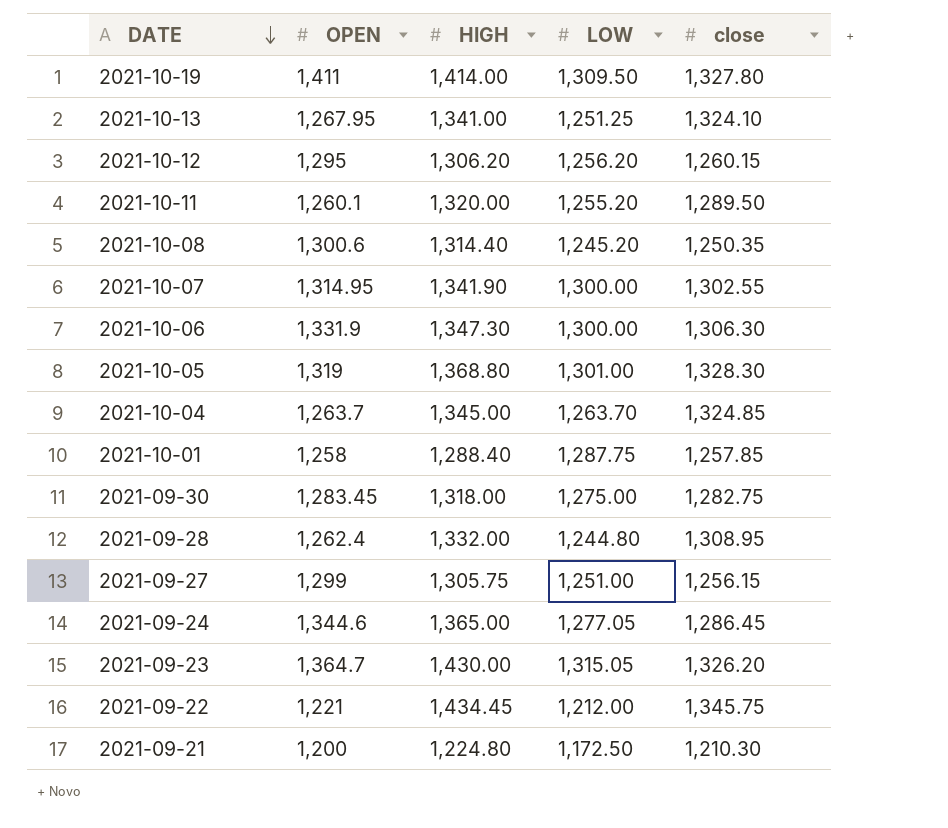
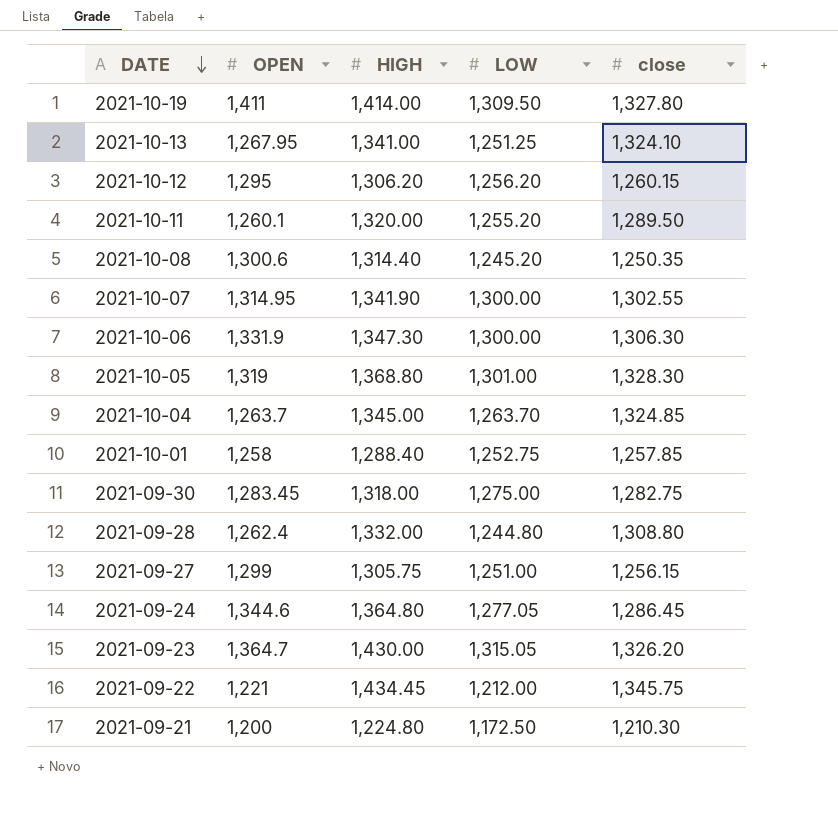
2021-10-01 | LOW: 1,287.75 -> 1,252.75
2021-09-28 | close: 1,308.95 -> 1,308.80
2021-09-24 | HIGH: 1,365.00 -> 1,364.80

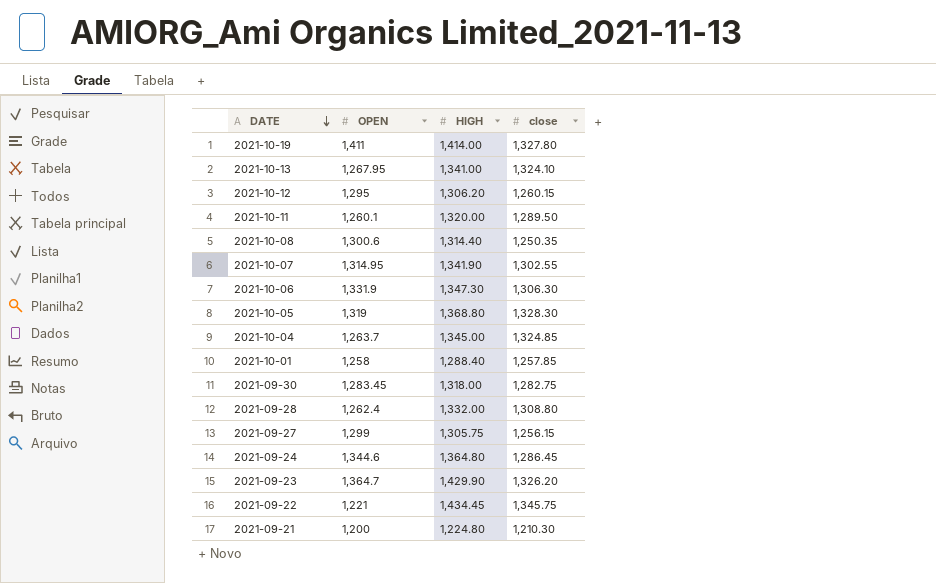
column LOW | position: 4 -> none
2021-09-23 | HIGH: 1,430.00 -> 1,429.90

